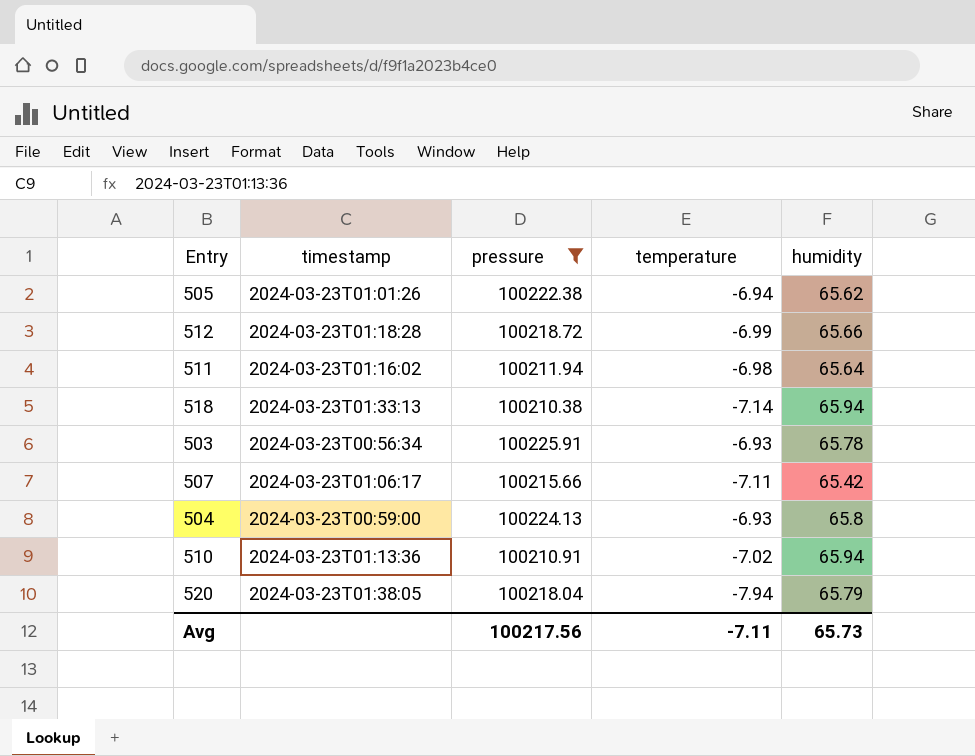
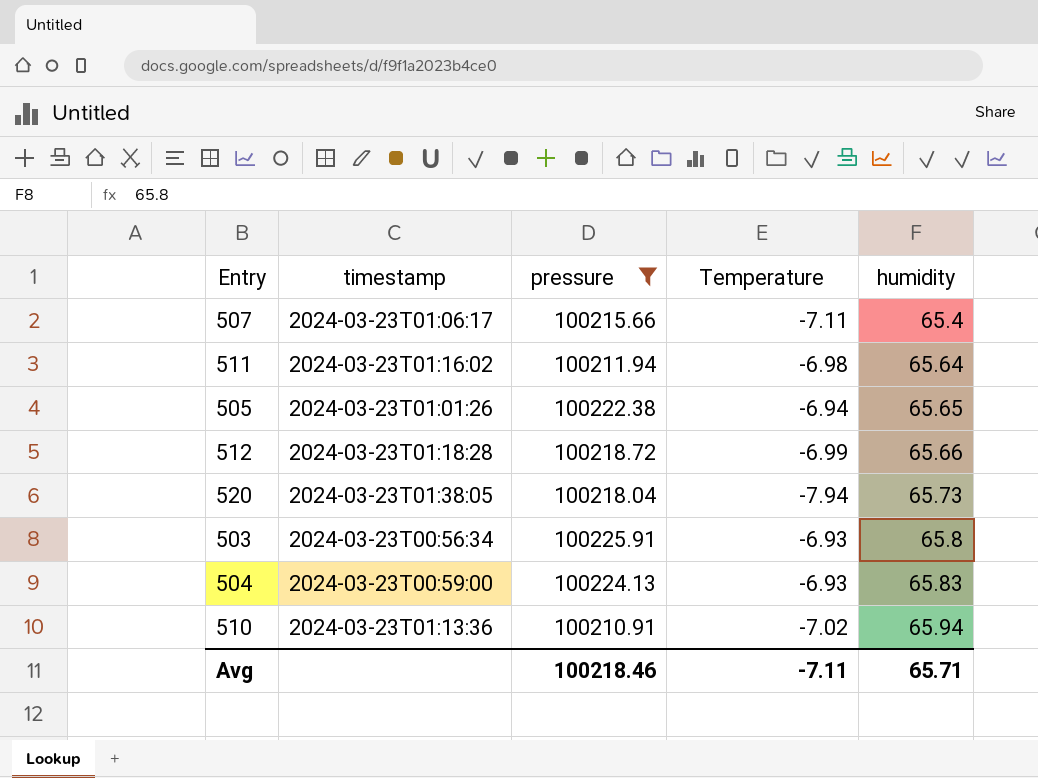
row order: none -> humidity ascending
column name: temperature -> Temperature
row 518: 2024-03-23T01:33:13 | 100210.38 | -7.14 | 65.94 -> none
507 | humidity: 65.42 -> 65.4
505 | humidity: 65.62 -> 65.65
520 | humidity: 65.79 -> 65.73
503 | humidity: 65.78 -> 65.8
504 | humidity: 65.8 -> 65.83
Avg | pressure: 100217.56 -> 100218.46
Avg | humidity: 65.73 -> 65.71

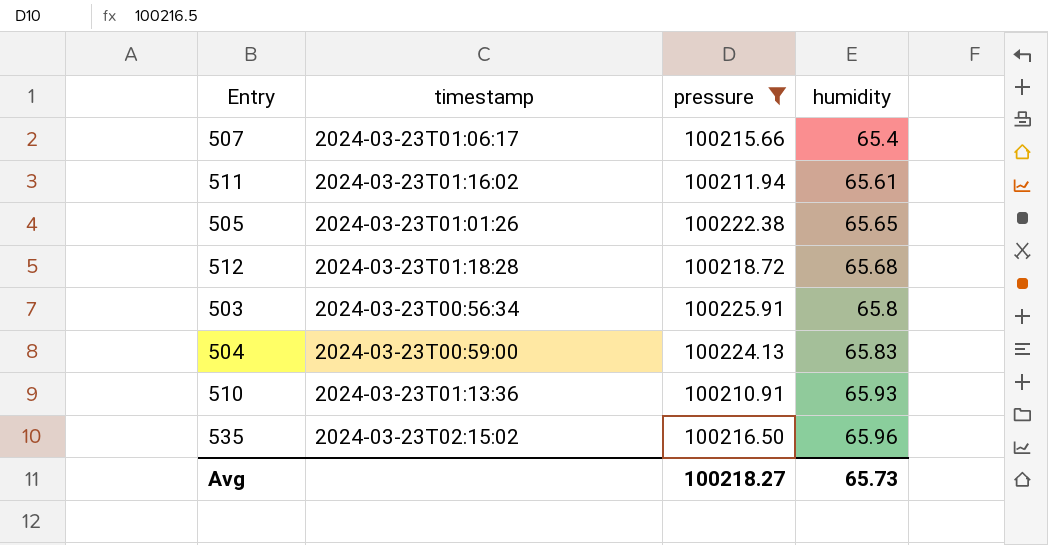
column Temperature | position: 4 -> none
row 520: 2024-03-23T01:38:05 | 100218.04 | -7.94 | 65.73 -> none
511 | humidity: 65.64 -> 65.61
512 | humidity: 65.66 -> 65.68
510 | humidity: 65.94 -> 65.93
row 535: none -> 2024-03-23T02:15:02 | 100216.50 | 65.96
Avg | pressure: 100218.46 -> 100218.27
Avg | humidity: 65.71 -> 65.73

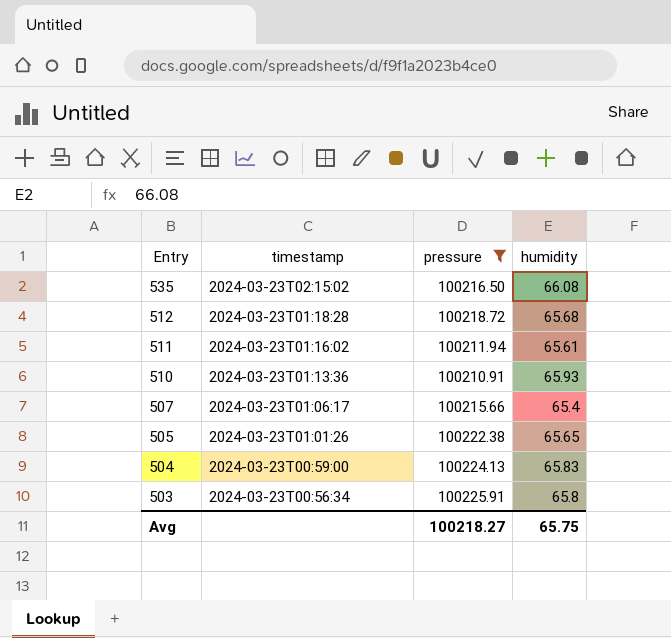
row order: humidity ascending -> Entry descending
535 | humidity: 65.96 -> 66.08
Avg | humidity: 65.73 -> 65.75

